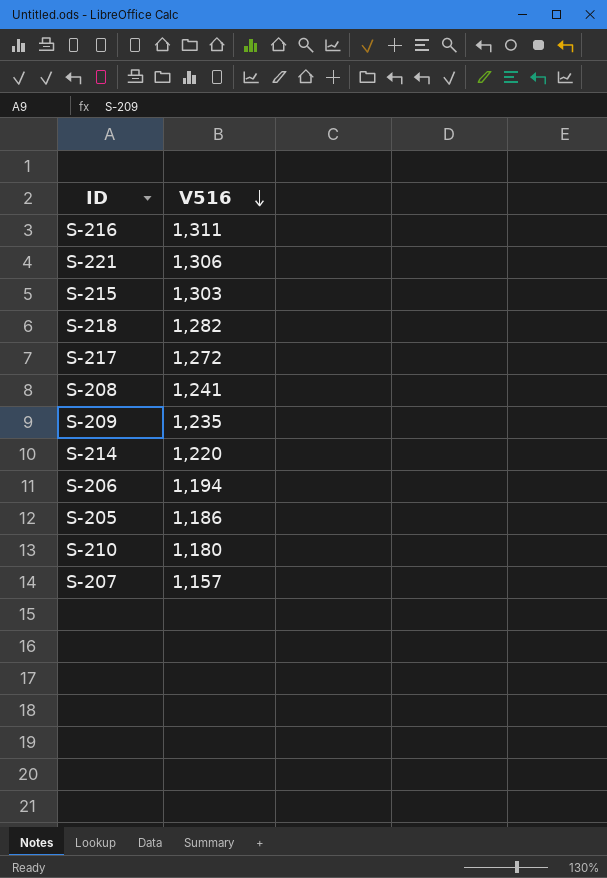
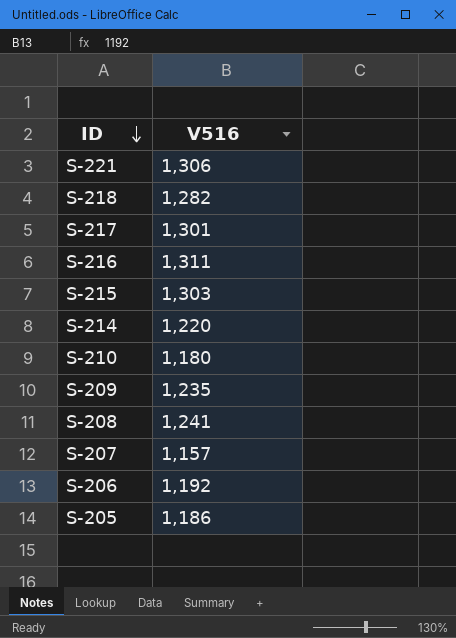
row order: V516 descending -> ID descending
S-217 | V516: 1,272 -> 1,301
S-206 | V516: 1,194 -> 1,192

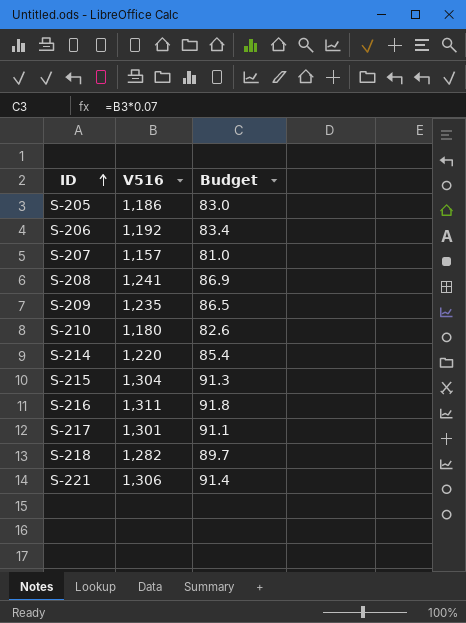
row order: ID descending -> ID ascending
column Budget | formula: none -> [V516] * 0.07
S-215 | V516: 1,303 -> 1,304

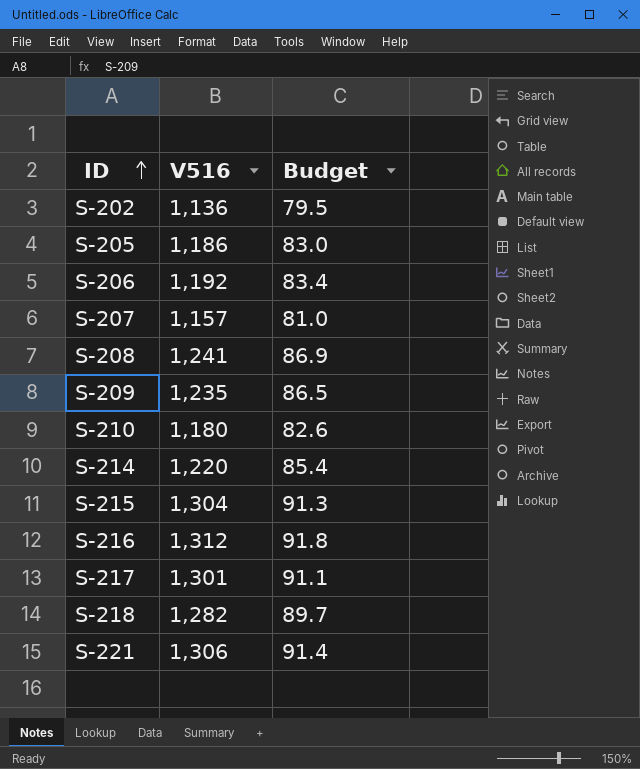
row S-202: none -> 1,136 | 79.5
S-216 | V516: 1,311 -> 1,312

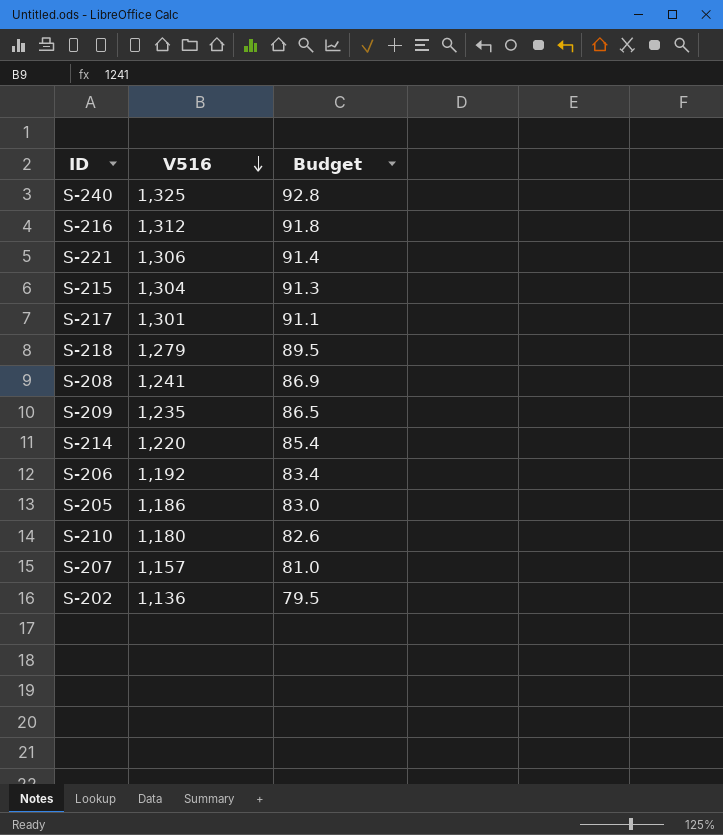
row order: ID ascending -> V516 descending
row S-240: none -> 1,325 | 92.8
S-218 | V516: 1,282 -> 1,279
S-218 | Budget: 89.7 -> 89.5

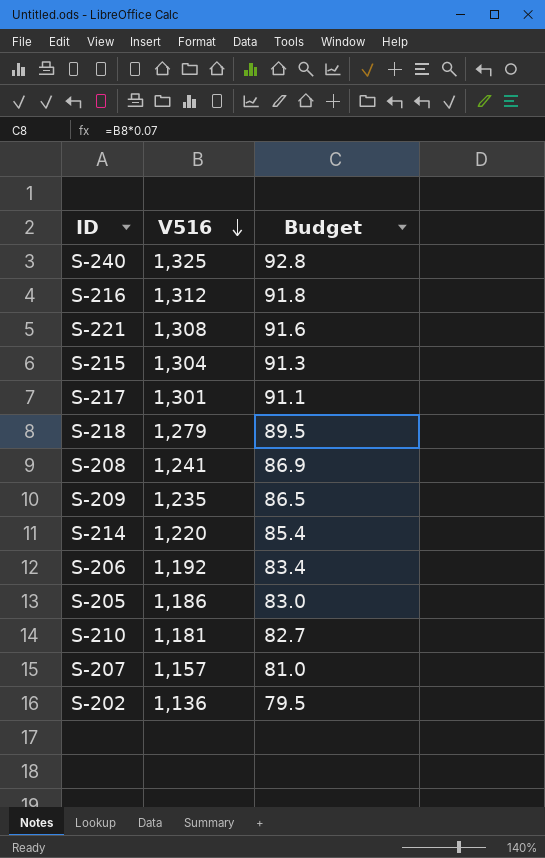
S-221 | V516: 1,306 -> 1,308
S-221 | Budget: 91.4 -> 91.6
S-210 | V516: 1,180 -> 1,181
S-210 | Budget: 82.6 -> 82.7

